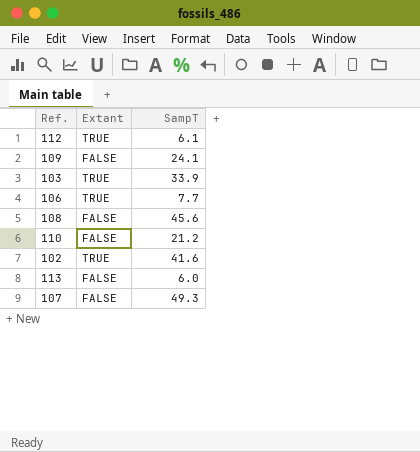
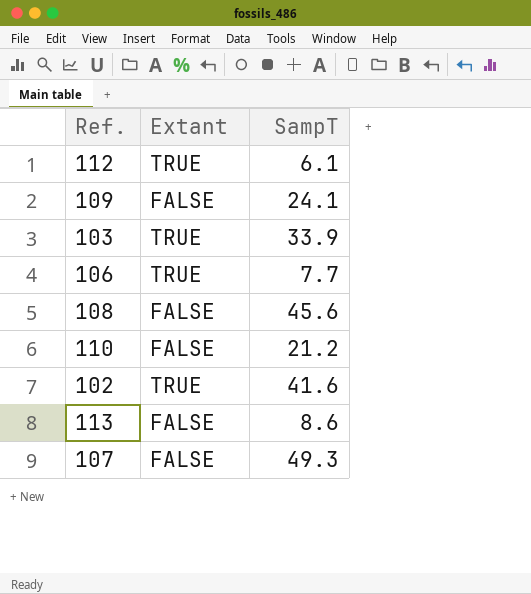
113 | SampT: 6.0 -> 8.6

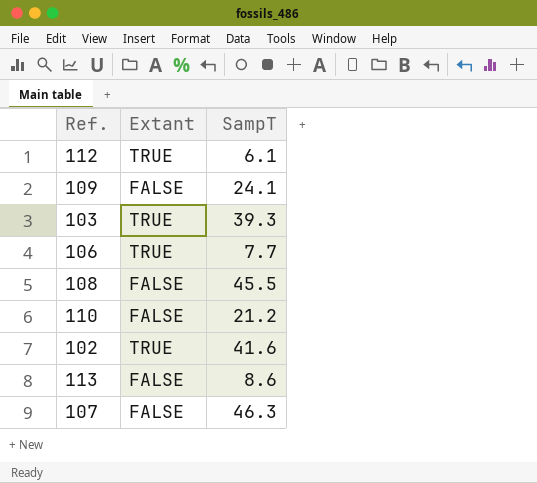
103 | SampT: 33.9 -> 39.3
108 | SampT: 45.6 -> 45.5
107 | SampT: 49.3 -> 46.3

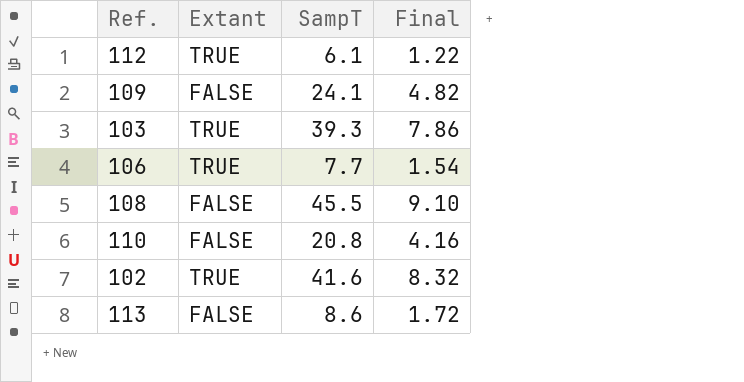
column Final | formula: none -> [SampT] * 0.2
row 107: FALSE | 46.3 -> none
110 | SampT: 21.2 -> 20.8

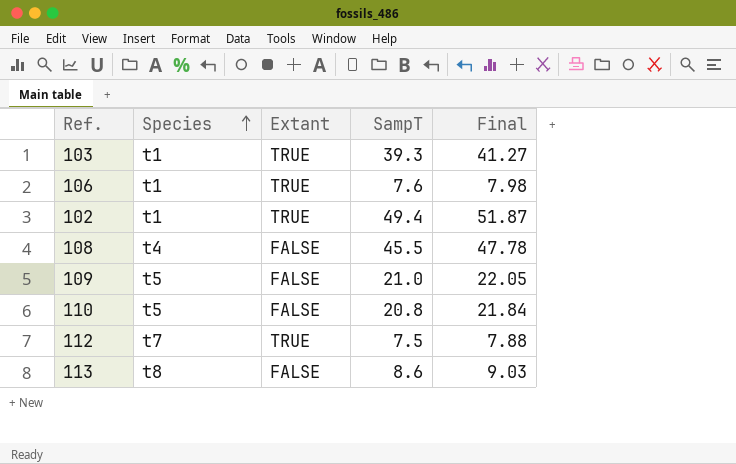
row order: none -> Species ascending
column Species | position: none -> 2
column Final | formula: [SampT] * 0.2 -> [SampT] * 1.05
106 | SampT: 7.7 -> 7.6
102 | SampT: 41.6 -> 49.4
109 | SampT: 24.1 -> 21.0
112 | SampT: 6.1 -> 7.5

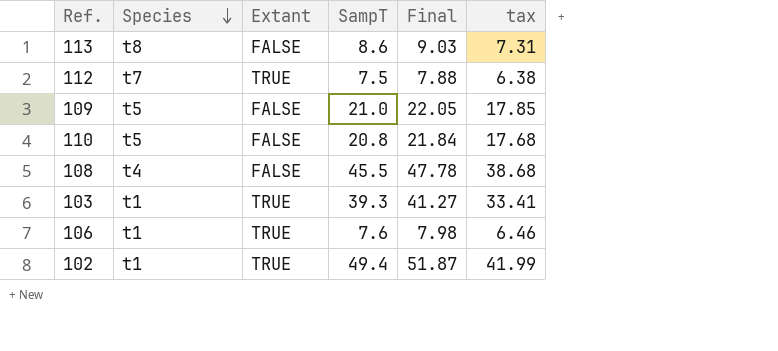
row order: Species ascending -> Species descending
column tax | formula: none -> [SampT] * 0.85

